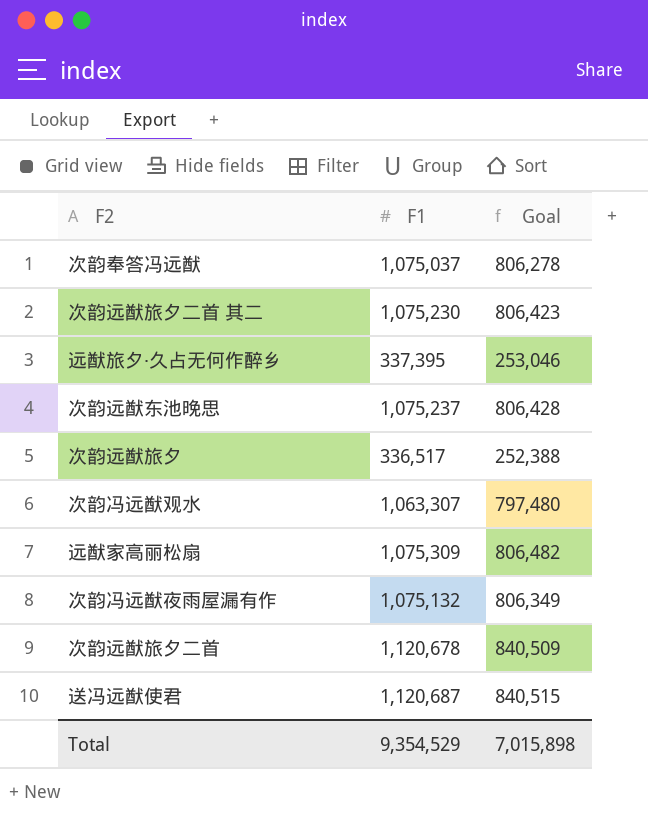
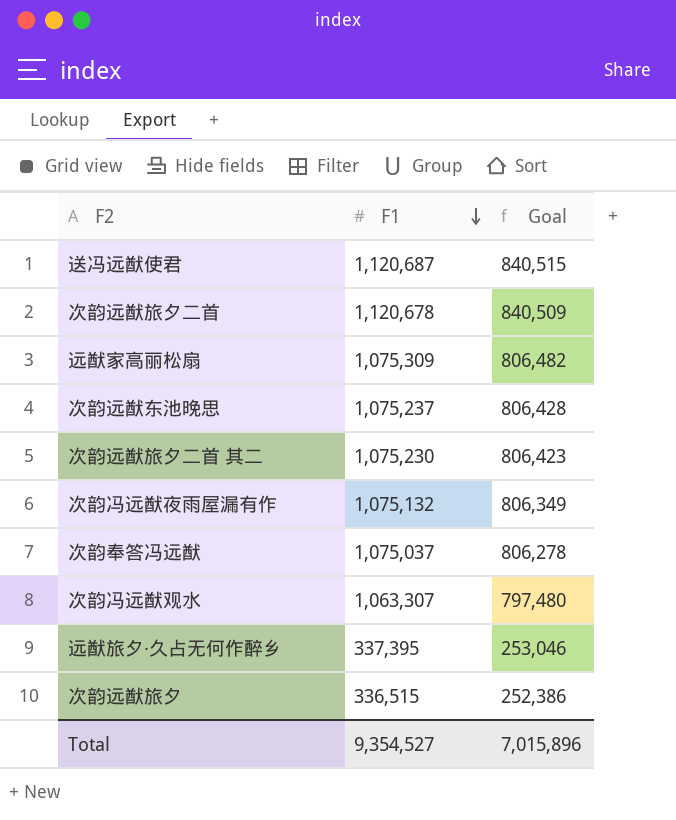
row order: none -> F1 descending
次韵远猷旅夕 | F1: 336,517 -> 336,515
次韵远猷旅夕 | Goal: 252,388 -> 252,386
Total | F1: 9,354,529 -> 9,354,527
Total | Goal: 7,015,898 -> 7,015,896

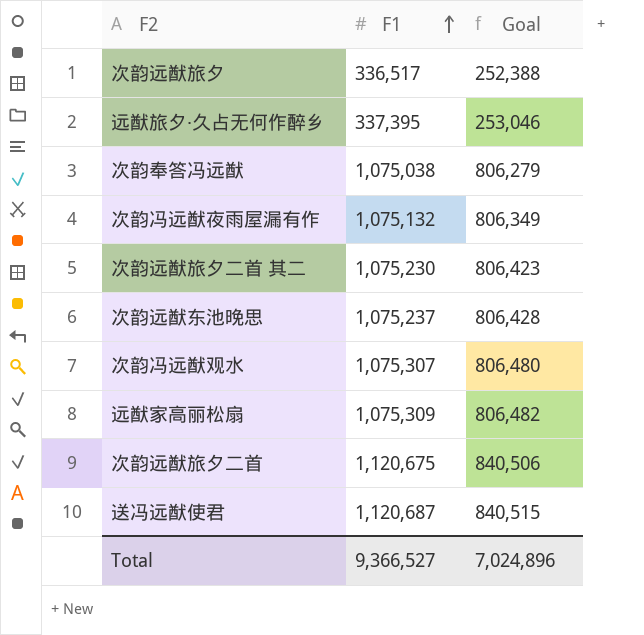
row order: F1 descending -> F1 ascending
次韵远猷旅夕 | F1: 336,515 -> 336,517
次韵远猷旅夕 | Goal: 252,386 -> 252,388
次韵奉答冯远猷 | F1: 1,075,037 -> 1,075,038
次韵奉答冯远猷 | Goal: 806,278 -> 806,279
次韵冯远猷观水 | F1: 1,063,307 -> 1,075,307
次韵冯远猷观水 | Goal: 797,480 -> 806,480
次韵远猷旅夕二首 | F1: 1,120,678 -> 1,120,675
次韵远猷旅夕二首 | Goal: 840,509 -> 840,506
Total | F1: 9,354,527 -> 9,366,527
Total | Goal: 7,015,896 -> 7,024,896

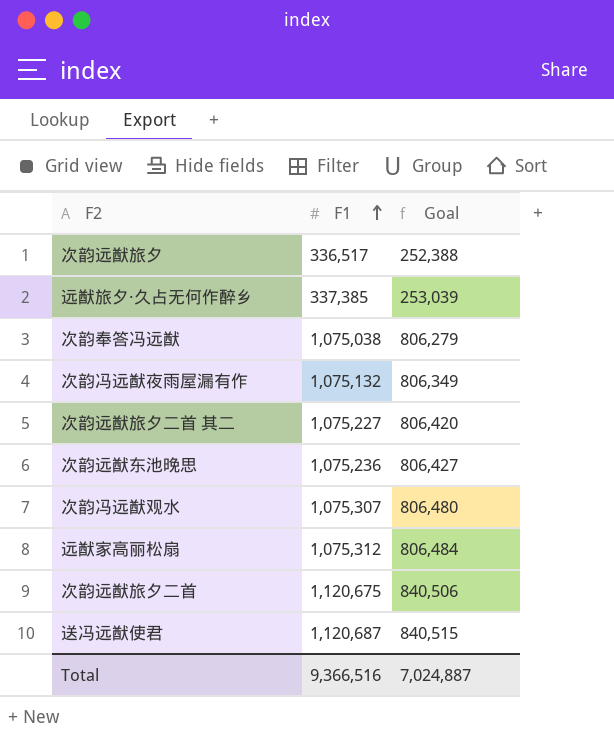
远猷旅夕·久占无何作醉乡 | F1: 337,395 -> 337,385
远猷旅夕·久占无何作醉乡 | Goal: 253,046 -> 253,039
次韵远猷旅夕二首 其二 | F1: 1,075,230 -> 1,075,227
次韵远猷旅夕二首 其二 | Goal: 806,423 -> 806,420
次韵远猷东池晚思 | F1: 1,075,237 -> 1,075,236
次韵远猷东池晚思 | Goal: 806,428 -> 806,427
远猷家高丽松扇 | F1: 1,075,309 -> 1,075,312
远猷家高丽松扇 | Goal: 806,482 -> 806,484
Total | F1: 9,366,527 -> 9,366,516
Total | Goal: 7,024,896 -> 7,024,887

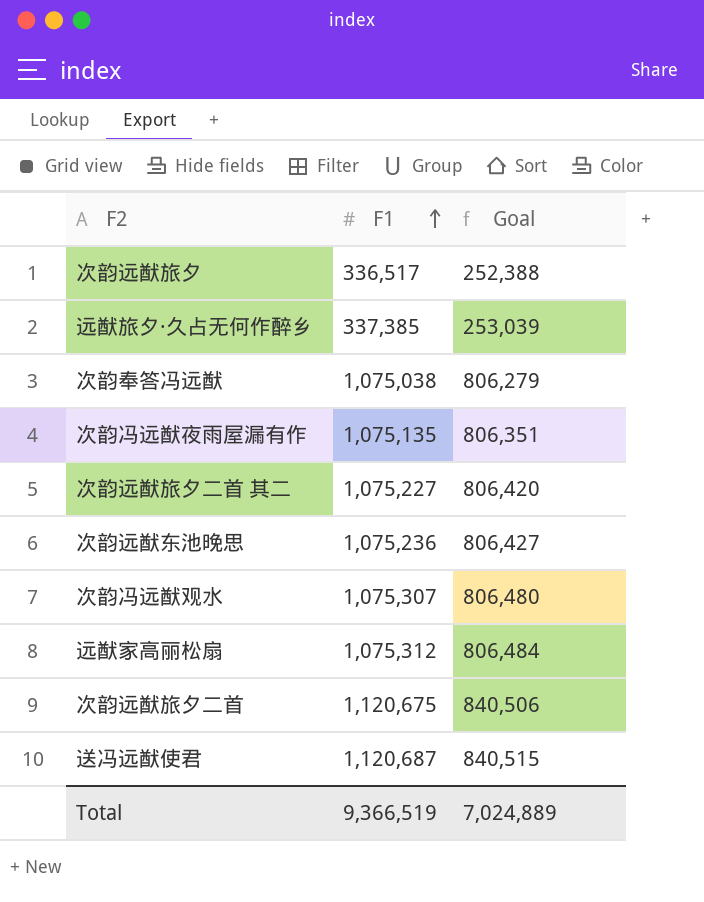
次韵冯远猷夜雨屋漏有作 | F1: 1,075,132 -> 1,075,135
次韵冯远猷夜雨屋漏有作 | Goal: 806,349 -> 806,351
Total | F1: 9,366,516 -> 9,366,519
Total | Goal: 7,024,887 -> 7,024,889

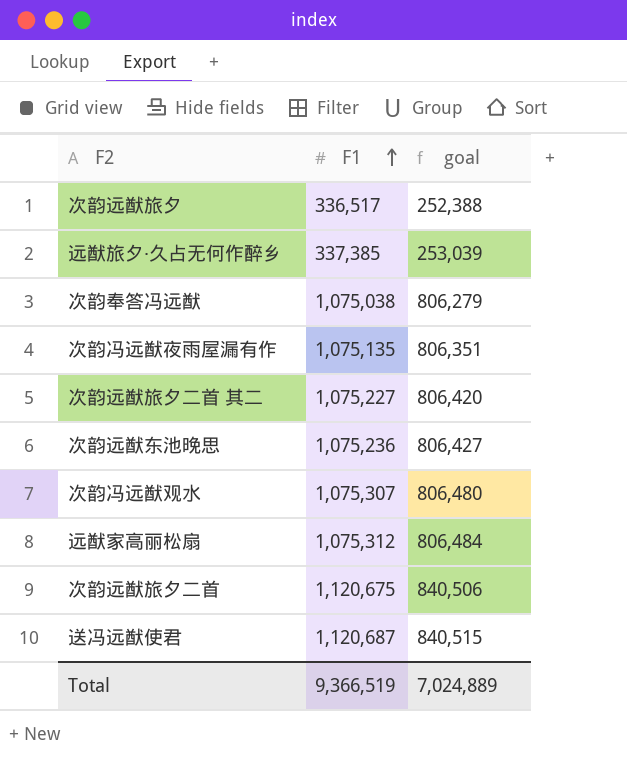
column name: Goal -> goal

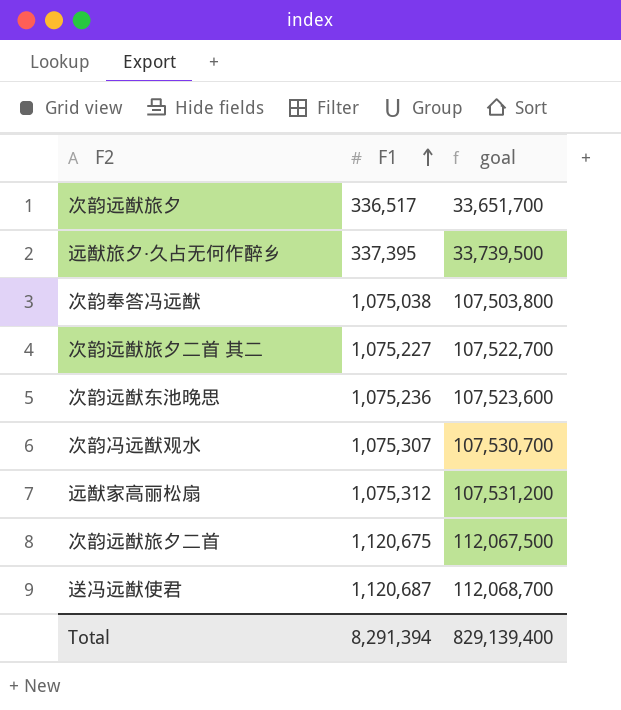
column goal | formula: [F1] * 0.75 -> [F1] * 100
row 次韵冯远猷夜雨屋漏有作: 1,075,135 | 806,351 -> none
远猷旅夕·久占无何作醉乡 | F1: 337,385 -> 337,395
Total | F1: 9,366,519 -> 8,291,394
Total | goal: 7,024,889 -> 829,139,400

